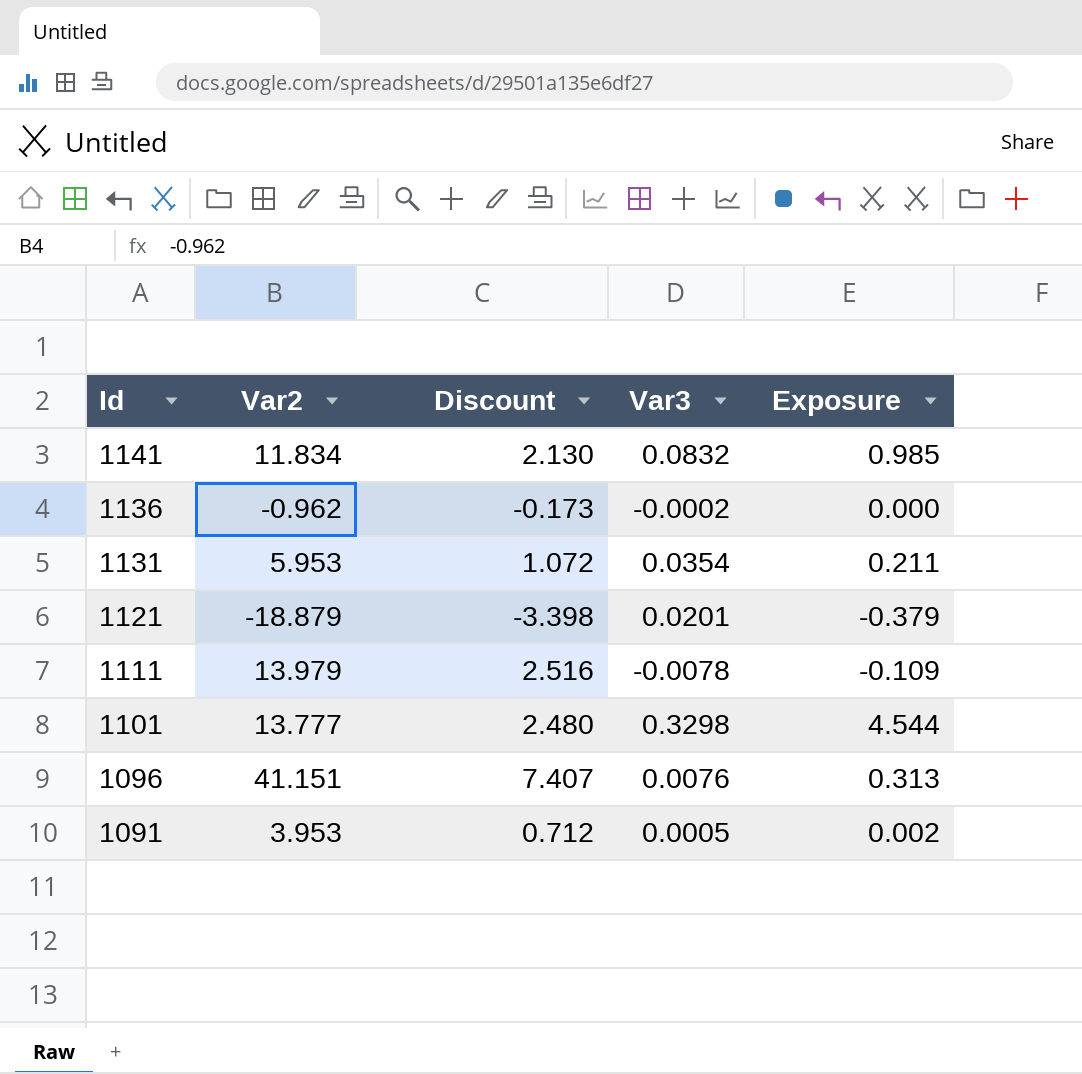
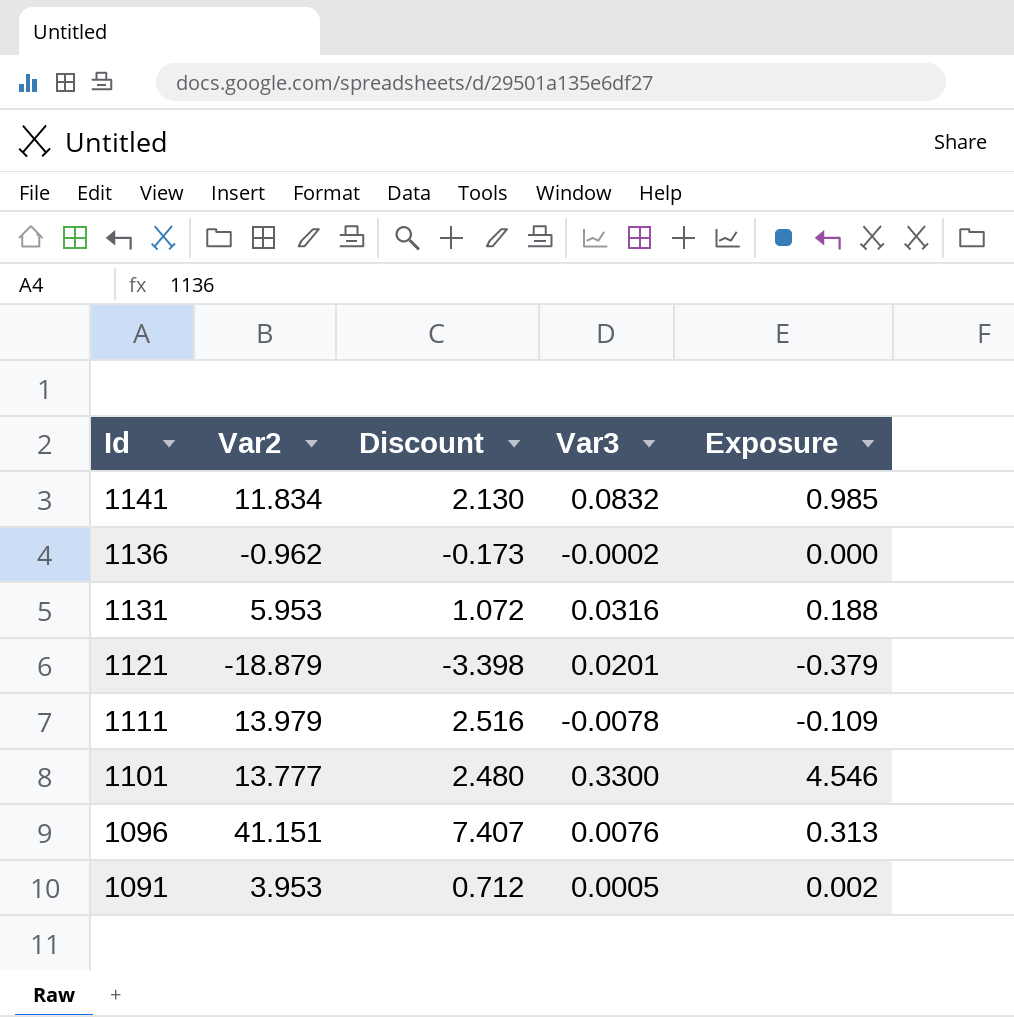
1131 | Var3: 0.0354 -> 0.0316
1131 | Exposure: 0.211 -> 0.188
1101 | Var3: 0.3298 -> 0.3300
1101 | Exposure: 4.544 -> 4.546

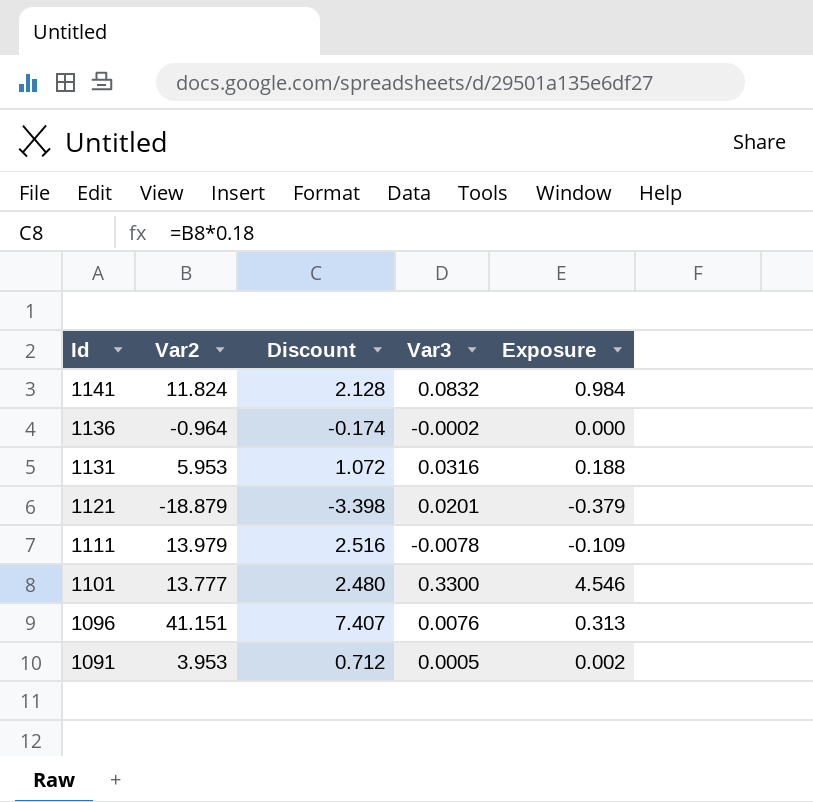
1141 | Var2: 11.834 -> 11.824
1141 | Discount: 2.130 -> 2.128
1141 | Exposure: 0.985 -> 0.984
1136 | Var2: -0.962 -> -0.964
1136 | Discount: -0.173 -> -0.174

